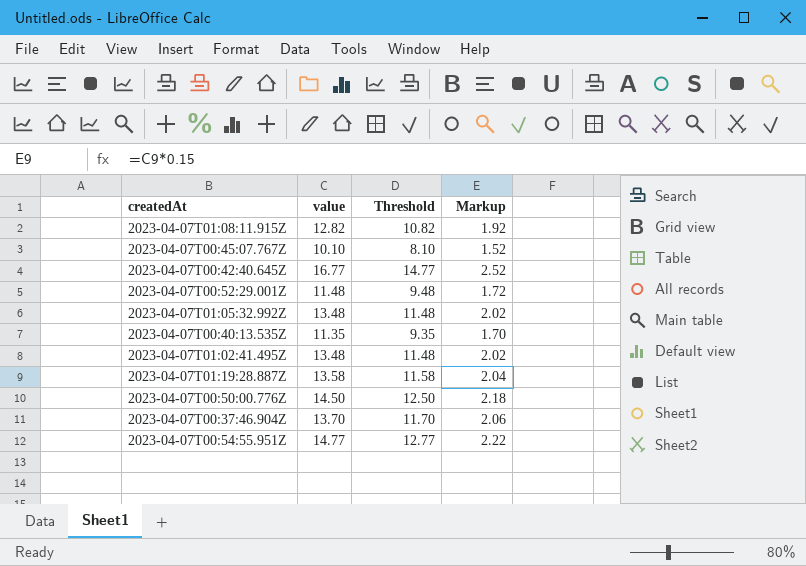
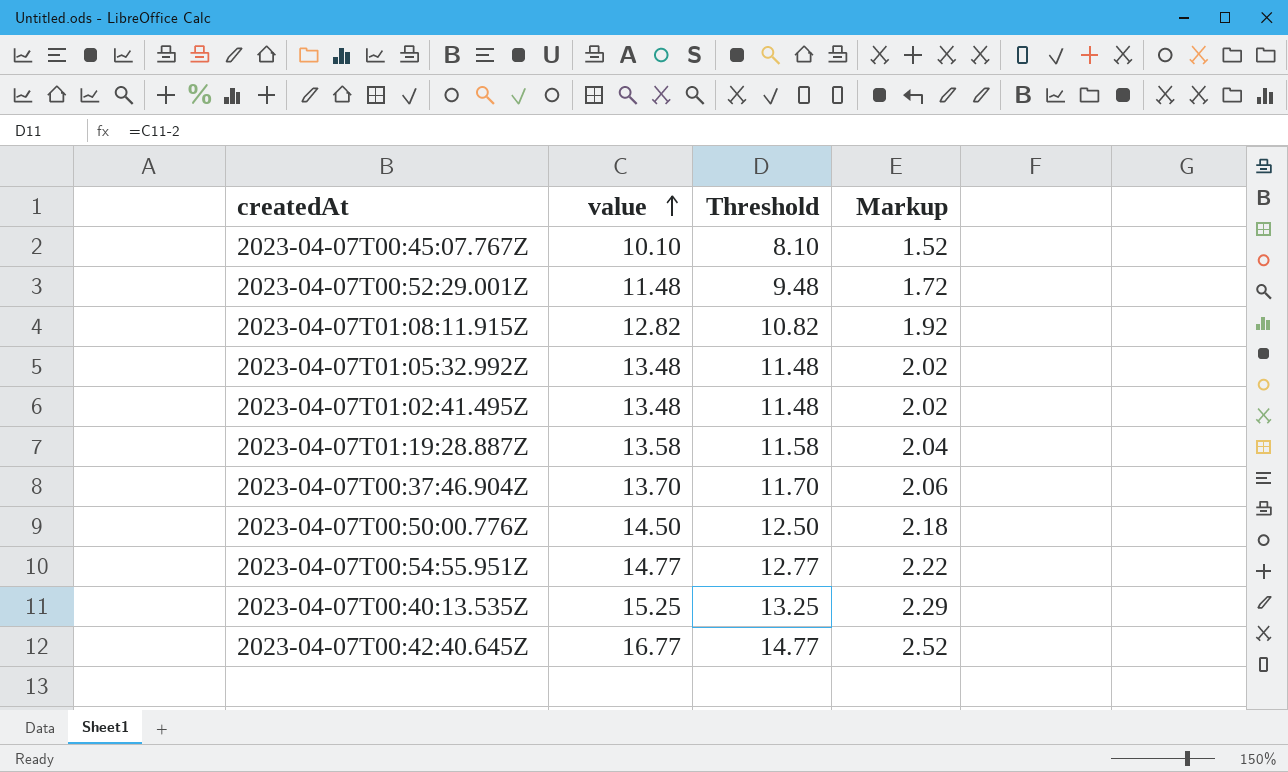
row order: none -> value ascending
2023-04-07T00:40:13.535Z | value: 11.35 -> 15.25
2023-04-07T00:40:13.535Z | Threshold: 9.35 -> 13.25
2023-04-07T00:40:13.535Z | Markup: 1.70 -> 2.29

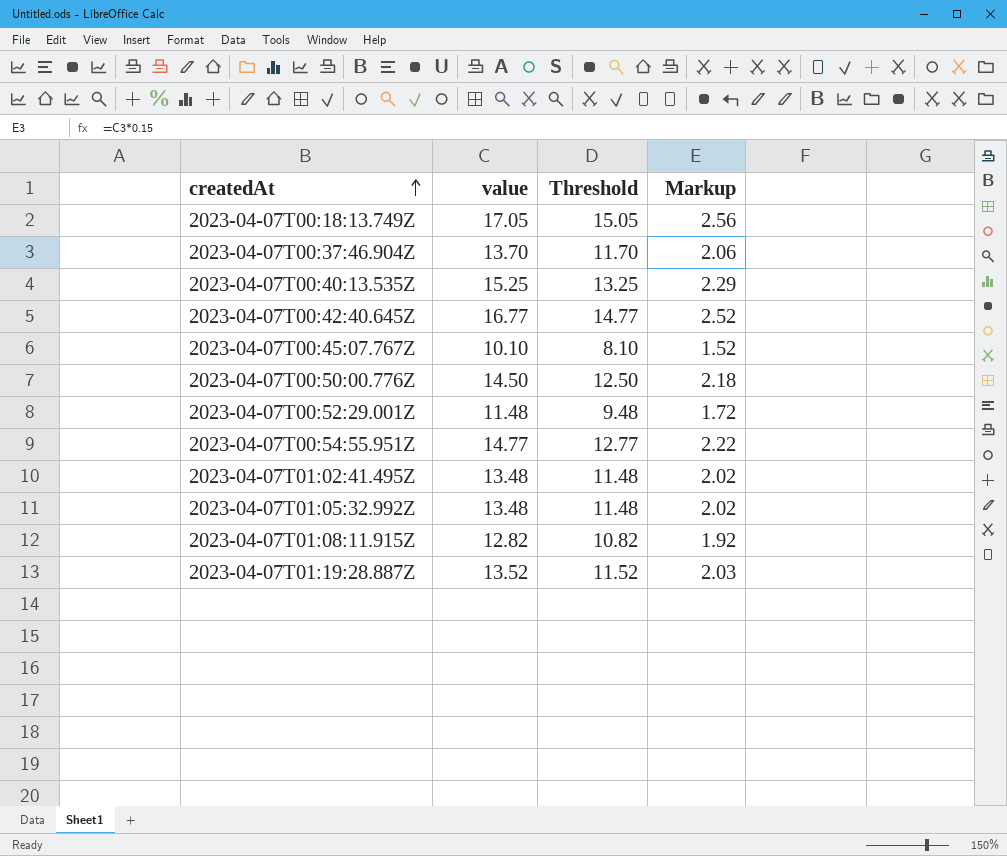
row order: value ascending -> createdAt ascending
row 2023-04-07T00:18:13.749Z: none -> 17.05 | 15.05 | 2.56
2023-04-07T01:19:28.887Z | value: 13.58 -> 13.52
2023-04-07T01:19:28.887Z | Threshold: 11.58 -> 11.52
2023-04-07T01:19:28.887Z | Markup: 2.04 -> 2.03

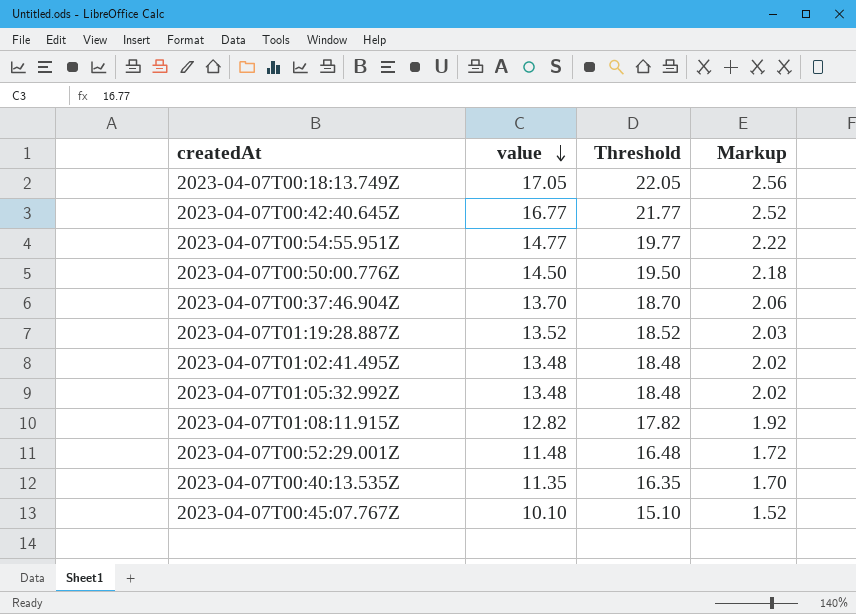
row order: createdAt ascending -> value descending
column Threshold | formula: [value] - 2 -> [value] + 5
2023-04-07T00:40:13.535Z | value: 15.25 -> 11.35
2023-04-07T00:40:13.535Z | Markup: 2.29 -> 1.70

